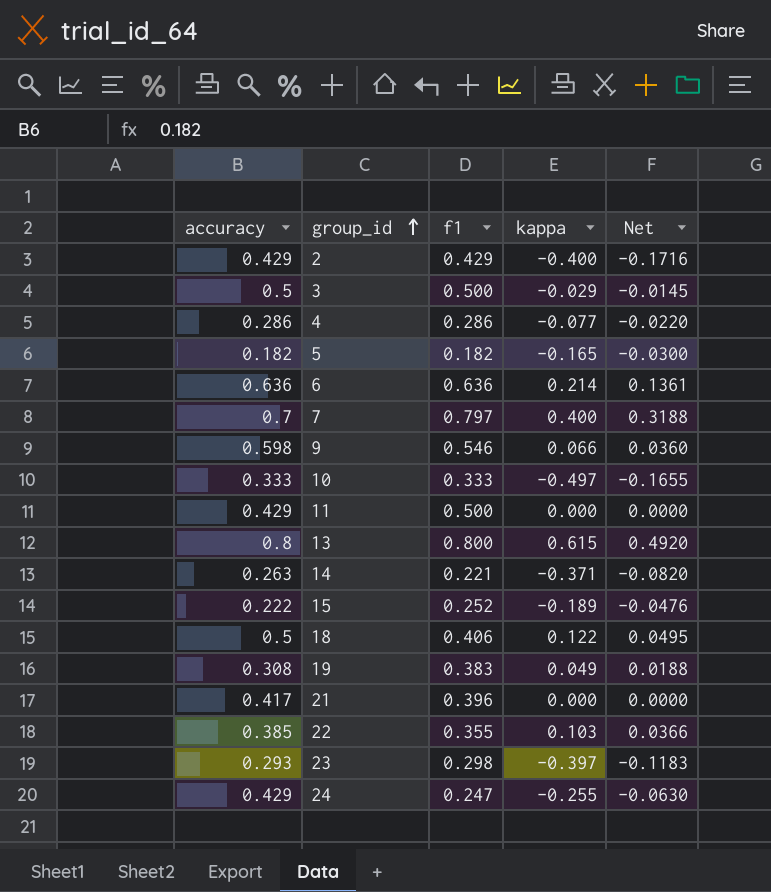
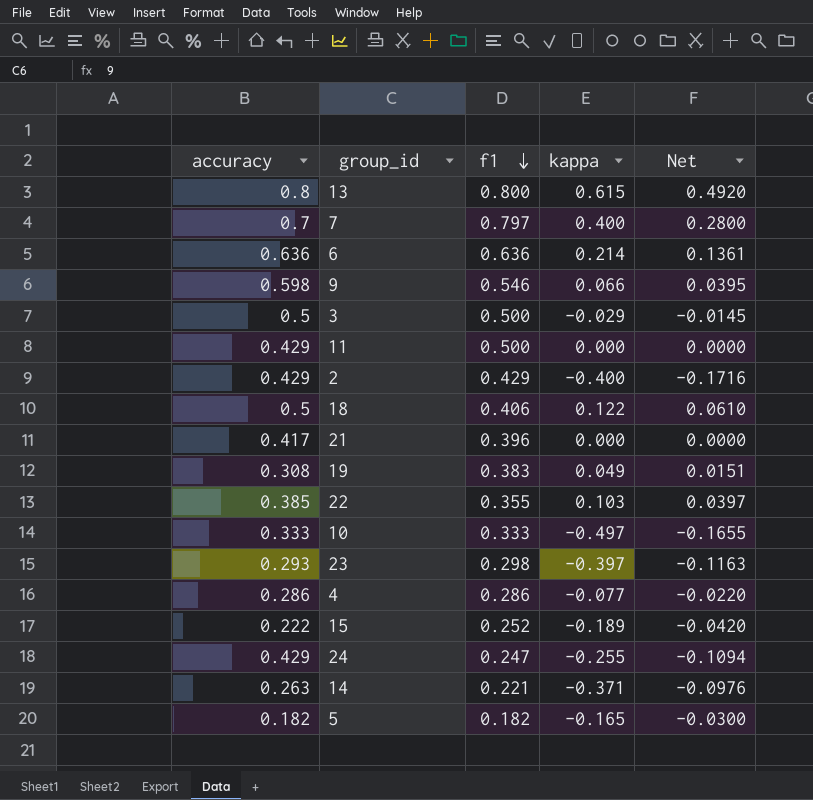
row order: group_id ascending -> f1 descending
column Net | formula: [f1] * [kappa] -> [accuracy] * [kappa]

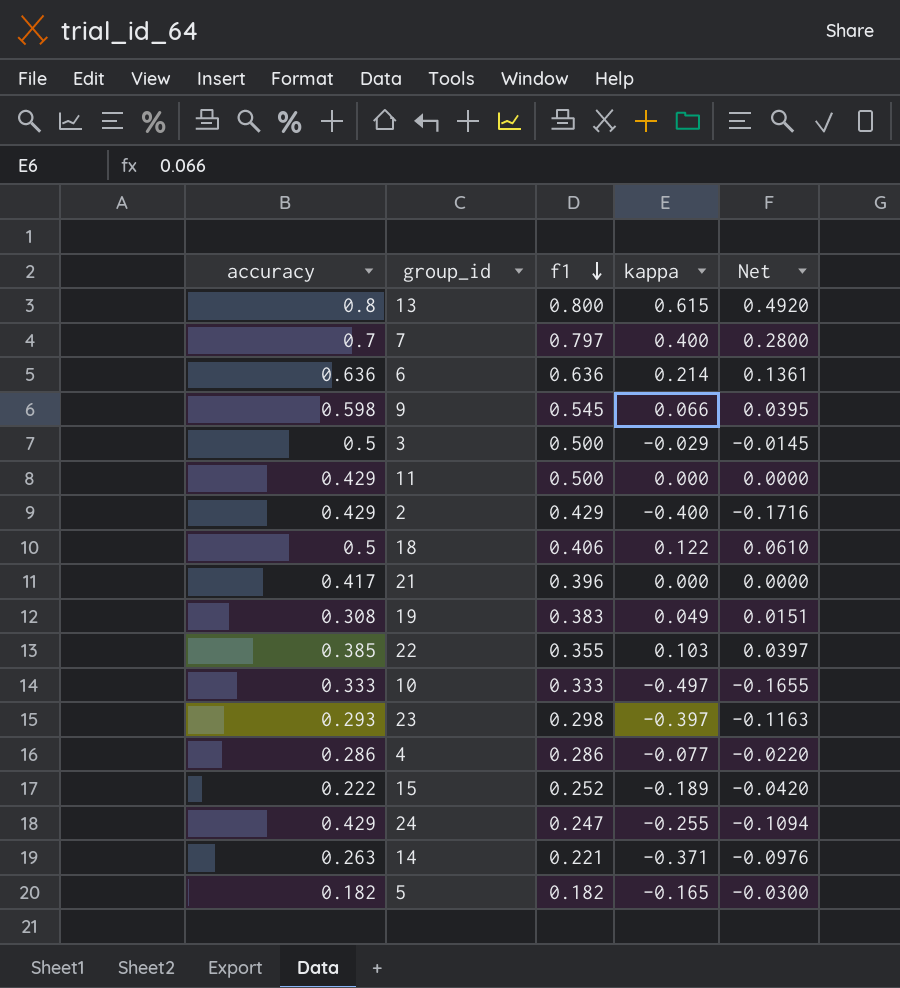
9 | f1: 0.546 -> 0.545

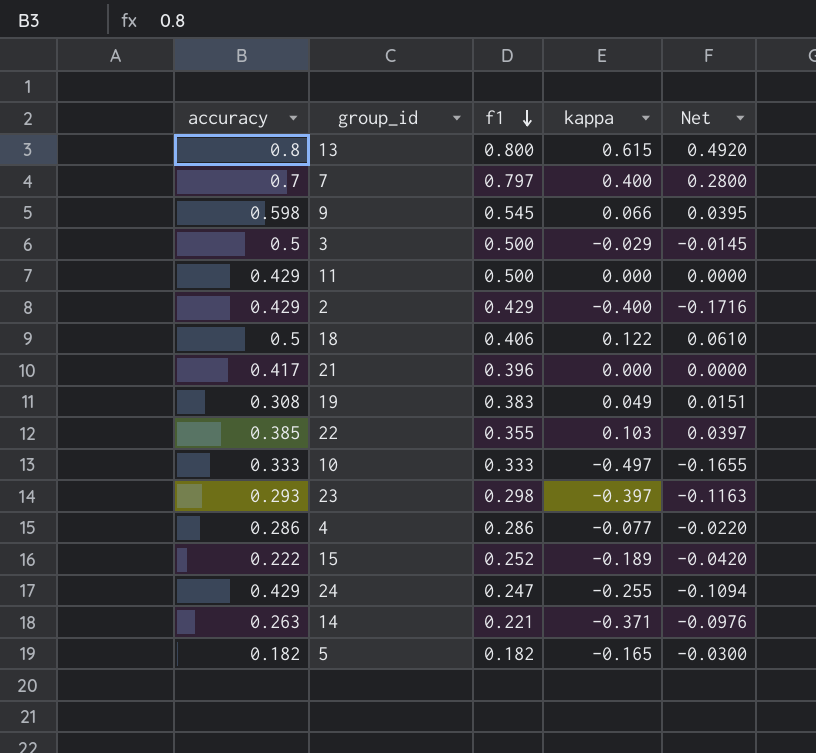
row 6: 0.636 | 0.636 | 0.214 | 0.1361 -> none

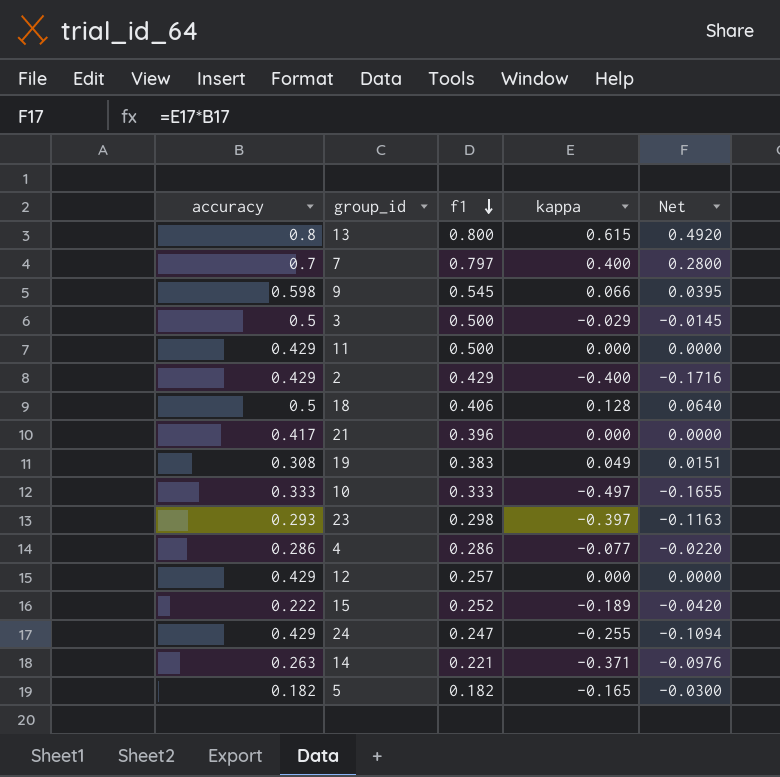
row 22: 0.385 | 0.355 | 0.103 | 0.0397 -> none
18 | kappa: 0.122 -> 0.128
18 | Net: 0.0610 -> 0.0640
row 12: none -> 0.429 | 0.257 | 0.000 | 0.0000

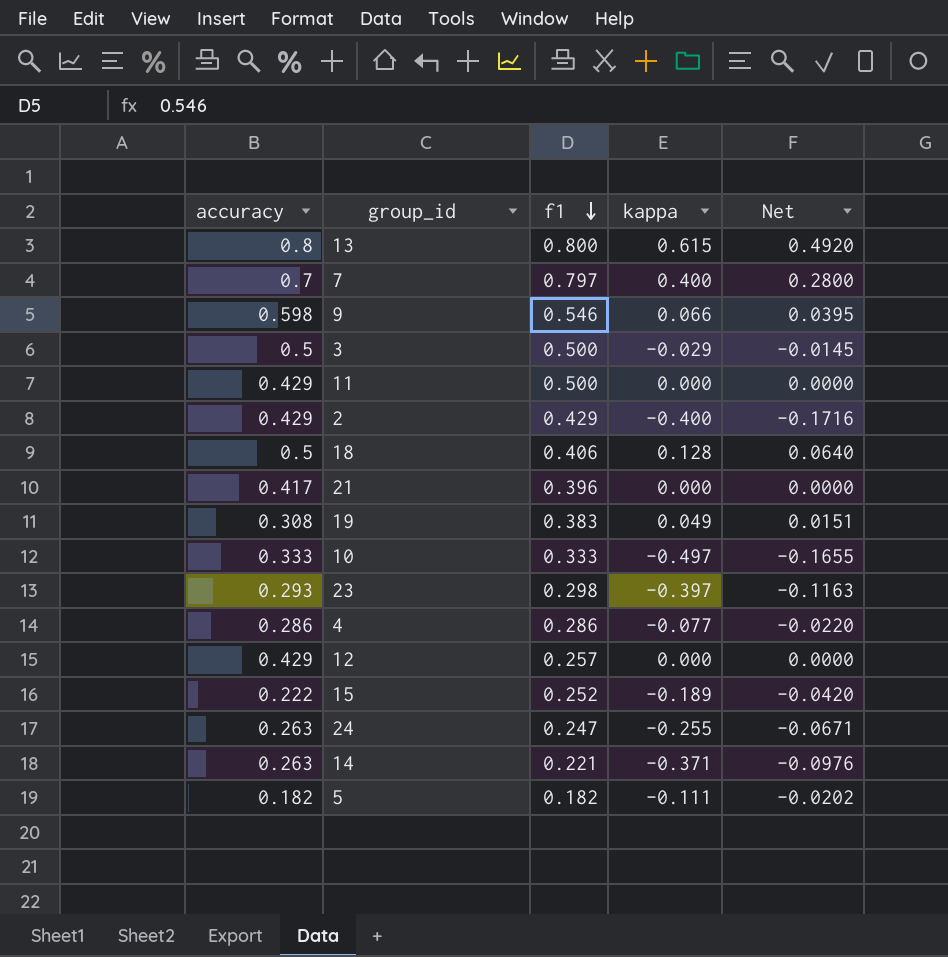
9 | f1: 0.545 -> 0.546
24 | accuracy: 0.429 -> 0.263
24 | Net: -0.1094 -> -0.0671
5 | kappa: -0.165 -> -0.111
5 | Net: -0.0300 -> -0.0202

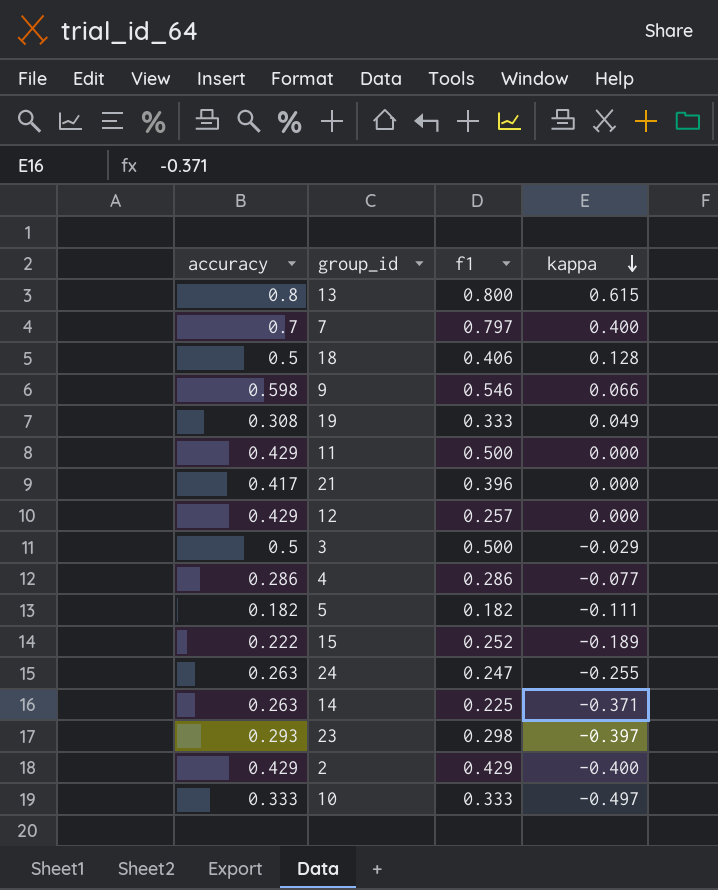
row order: f1 descending -> kappa descending
column Net | formula: [accuracy] * [kappa] -> none
19 | f1: 0.383 -> 0.333
14 | f1: 0.221 -> 0.225

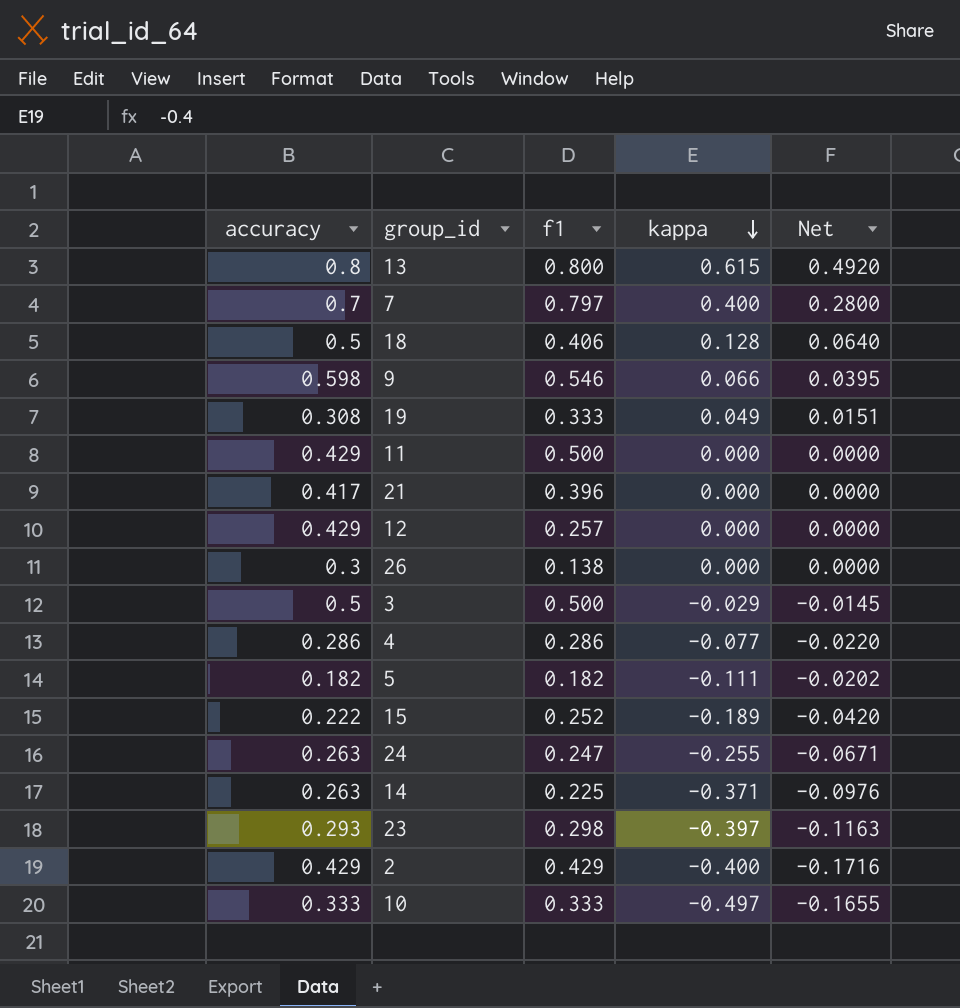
column Net | formula: none -> [accuracy] * [kappa]
row 26: none -> 0.3 | 0.138 | 0.000 | 0.0000

